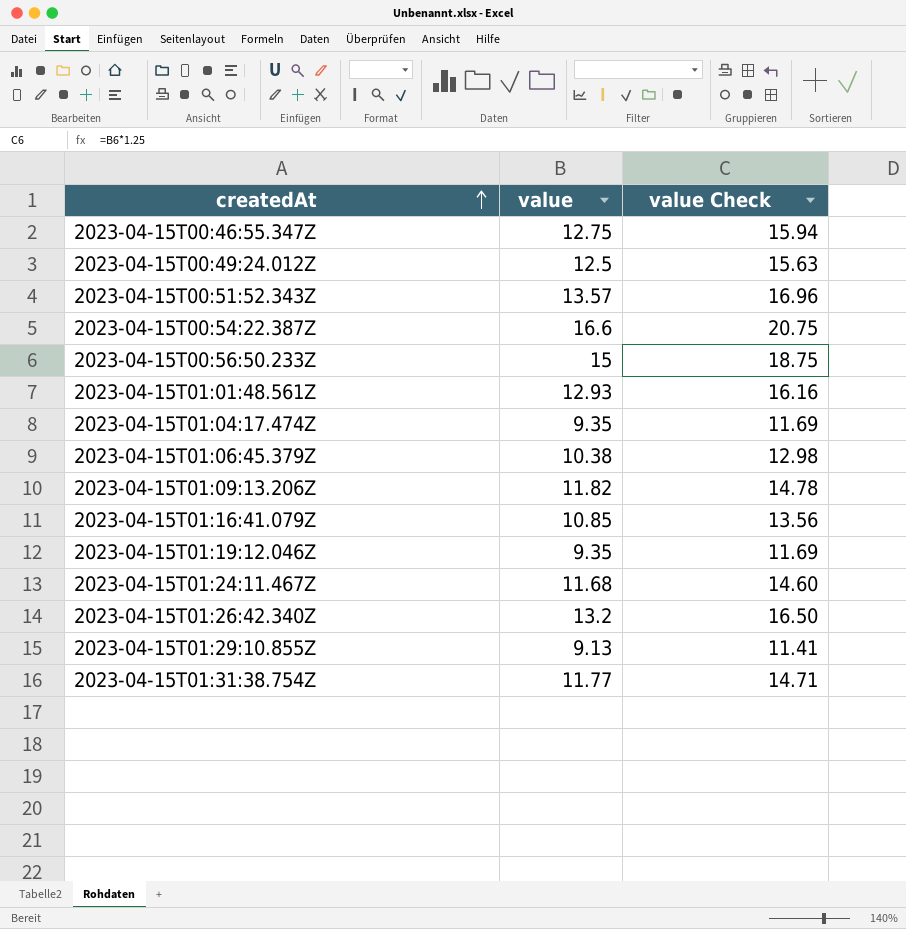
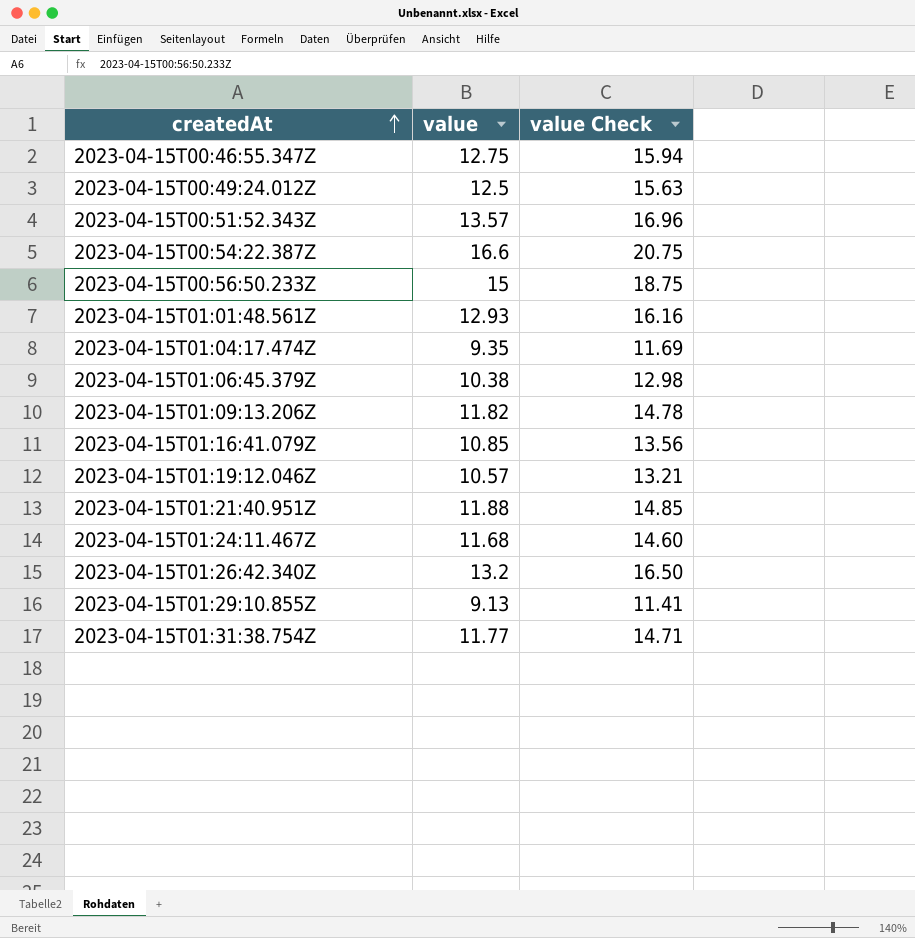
2023-04-15T01:19:12.046Z | value: 9.35 -> 10.57
2023-04-15T01:19:12.046Z | value Check: 11.69 -> 13.21
row 2023-04-15T01:21:40.951Z: none -> 11.88 | 14.85

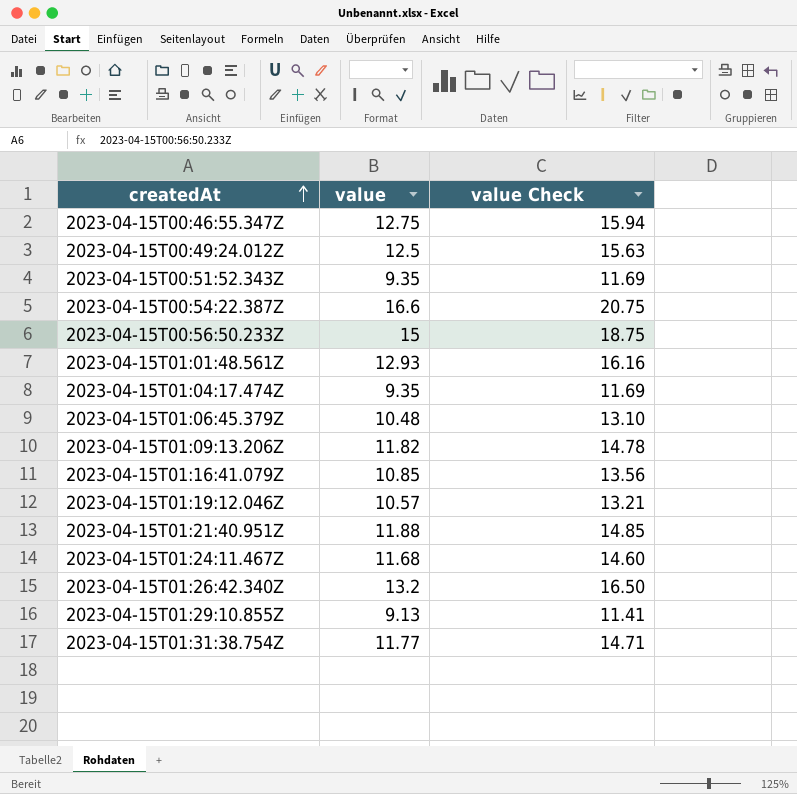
2023-04-15T00:51:52.343Z | value: 13.57 -> 9.35
2023-04-15T00:51:52.343Z | value Check: 16.96 -> 11.69
2023-04-15T01:06:45.379Z | value: 10.38 -> 10.48
2023-04-15T01:06:45.379Z | value Check: 12.98 -> 13.10

